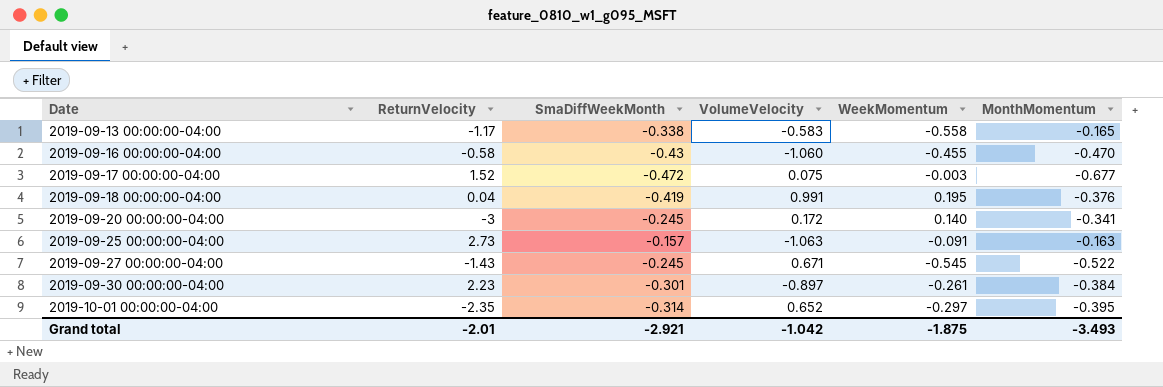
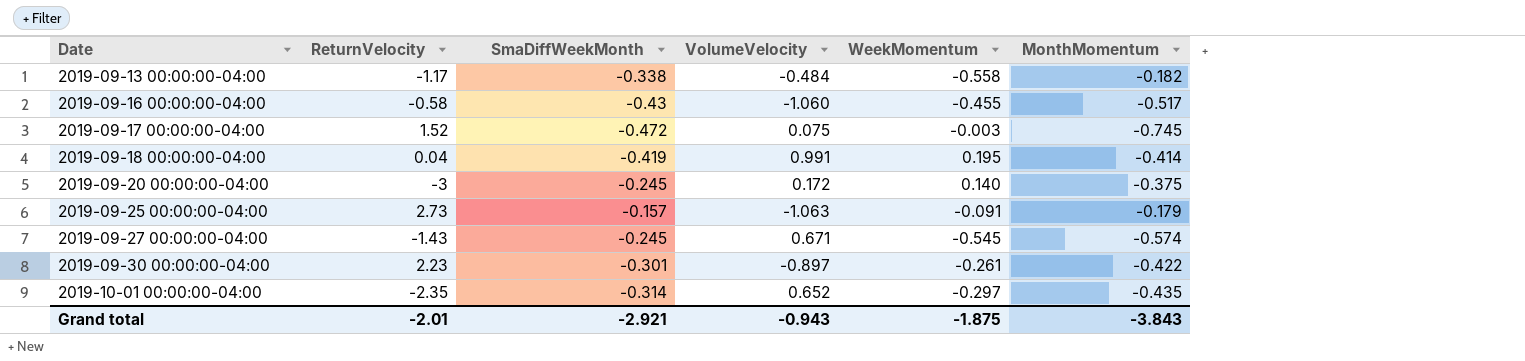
2019-09-13 00:00:00-04:00 | VolumeVelocity: -0.583 -> -0.484
2019-09-13 00:00:00-04:00 | MonthMomentum: -0.165 -> -0.182
2019-09-16 00:00:00-04:00 | MonthMomentum: -0.470 -> -0.517
2019-09-17 00:00:00-04:00 | MonthMomentum: -0.677 -> -0.745
2019-09-18 00:00:00-04:00 | MonthMomentum: -0.376 -> -0.414
2019-09-20 00:00:00-04:00 | MonthMomentum: -0.341 -> -0.375
2019-09-25 00:00:00-04:00 | MonthMomentum: -0.163 -> -0.179
2019-09-27 00:00:00-04:00 | MonthMomentum: -0.522 -> -0.574
2019-09-30 00:00:00-04:00 | MonthMomentum: -0.384 -> -0.422
2019-10-01 00:00:00-04:00 | MonthMomentum: -0.395 -> -0.435
Grand total | VolumeVelocity: -1.042 -> -0.943
Grand total | MonthMomentum: -3.493 -> -3.843

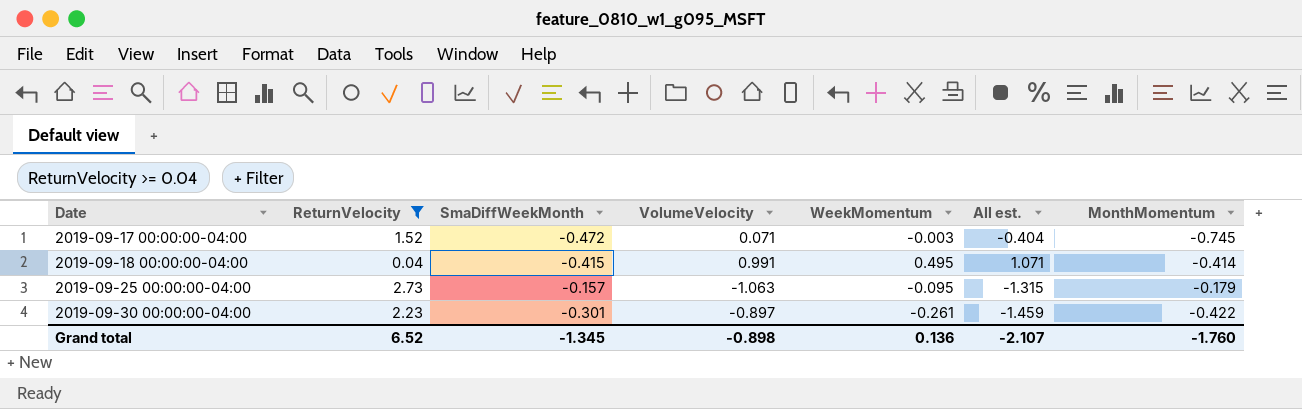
filter: none -> ReturnVelocity >= 0.04
column All est. | formula: none -> [SmaDiffWeekMonth] + [VolumeVelocity] + [WeekMomentum]
2019-09-17 00:00:00-04:00 | VolumeVelocity: 0.075 -> 0.071
2019-09-18 00:00:00-04:00 | SmaDiffWeekMonth: -0.419 -> -0.415
2019-09-18 00:00:00-04:00 | WeekMomentum: 0.195 -> 0.495
2019-09-25 00:00:00-04:00 | WeekMomentum: -0.091 -> -0.095
Grand total | ReturnVelocity: -2.01 -> 6.52
Grand total | SmaDiffWeekMonth: -2.921 -> -1.345
Grand total | VolumeVelocity: -0.943 -> -0.898
Grand total | WeekMomentum: -1.875 -> 0.136
Grand total | MonthMomentum: -3.843 -> -1.760

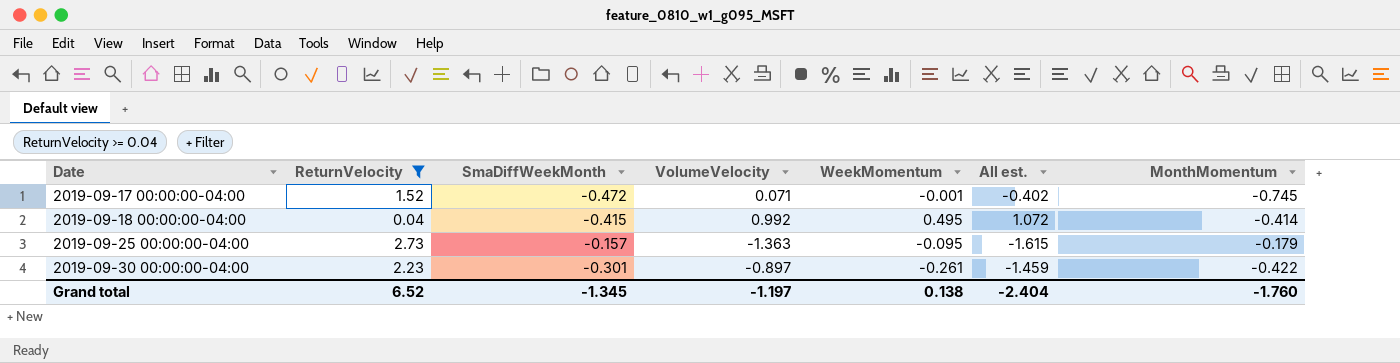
2019-09-17 00:00:00-04:00 | WeekMomentum: -0.003 -> -0.001
2019-09-17 00:00:00-04:00 | All est.: -0.404 -> -0.402
2019-09-18 00:00:00-04:00 | VolumeVelocity: 0.991 -> 0.992
2019-09-18 00:00:00-04:00 | All est.: 1.071 -> 1.072
2019-09-25 00:00:00-04:00 | VolumeVelocity: -1.063 -> -1.363
2019-09-25 00:00:00-04:00 | All est.: -1.315 -> -1.615
Grand total | VolumeVelocity: -0.898 -> -1.197
Grand total | WeekMomentum: 0.136 -> 0.138
Grand total | All est.: -2.107 -> -2.404

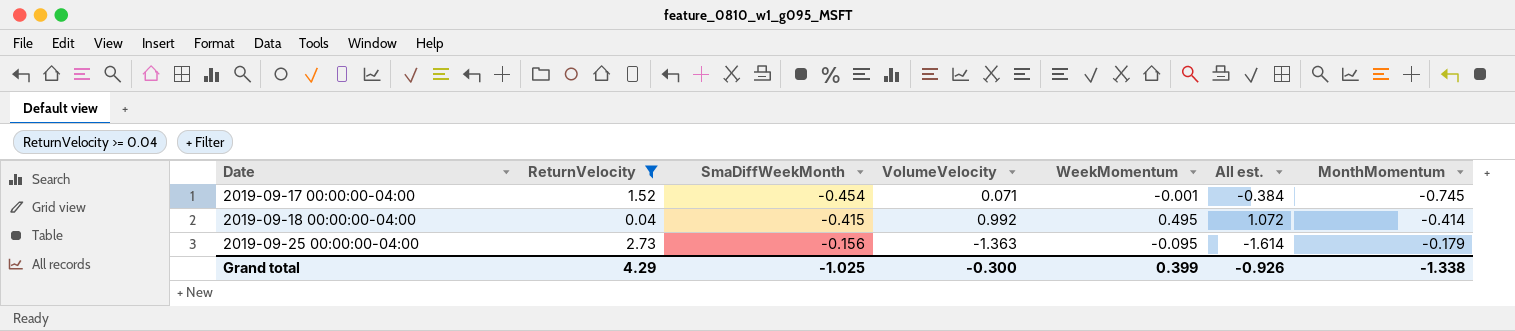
row 2019-09-30 00:00:00-04:00: 2.23 | -0.301 | -0.897 | -0.261 | -1.459 | -0.422 -> none
2019-09-17 00:00:00-04:00 | SmaDiffWeekMonth: -0.472 -> -0.454
2019-09-17 00:00:00-04:00 | All est.: -0.402 -> -0.384
2019-09-25 00:00:00-04:00 | SmaDiffWeekMonth: -0.157 -> -0.156
2019-09-25 00:00:00-04:00 | All est.: -1.615 -> -1.614
Grand total | ReturnVelocity: 6.52 -> 4.29
Grand total | SmaDiffWeekMonth: -1.345 -> -1.025
Grand total | VolumeVelocity: -1.197 -> -0.300
Grand total | WeekMomentum: 0.138 -> 0.399
Grand total | All est.: -2.404 -> -0.926
Grand total | MonthMomentum: -1.760 -> -1.338

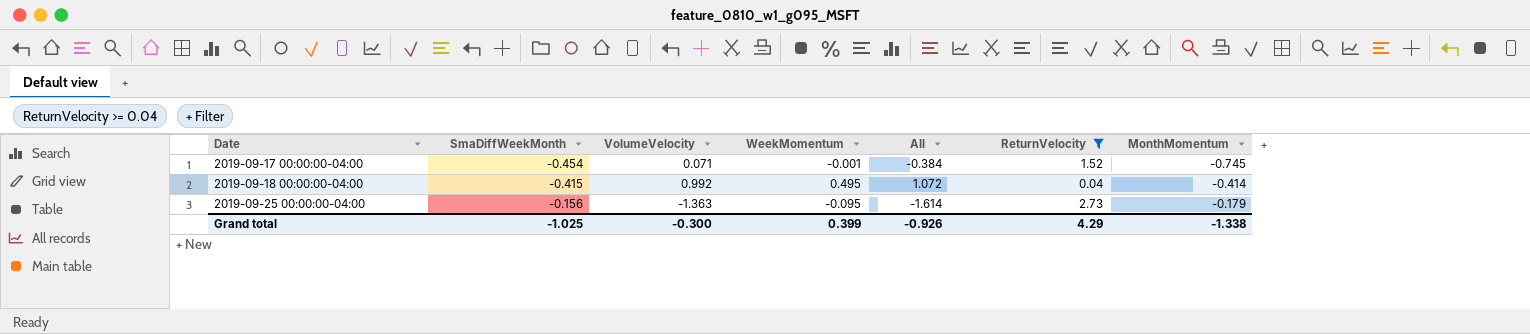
column name: All est. -> All
column ReturnVelocity | position: 2 -> 6

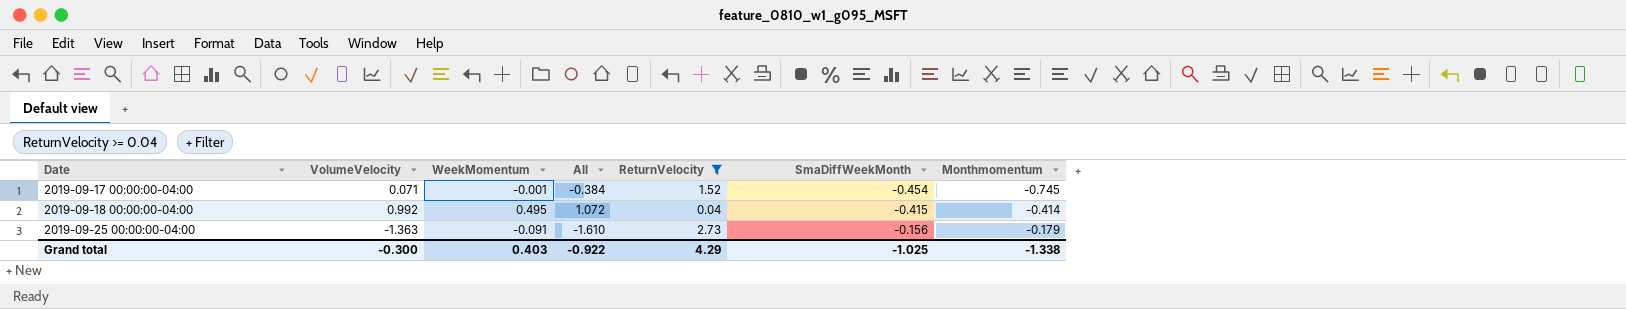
column SmaDiffWeekMonth | position: 2 -> 6
column name: MonthMomentum -> Monthmomentum
2019-09-25 00:00:00-04:00 | WeekMomentum: -0.095 -> -0.091
2019-09-25 00:00:00-04:00 | All: -1.614 -> -1.610
Grand total | WeekMomentum: 0.399 -> 0.403
Grand total | All: -0.926 -> -0.922

